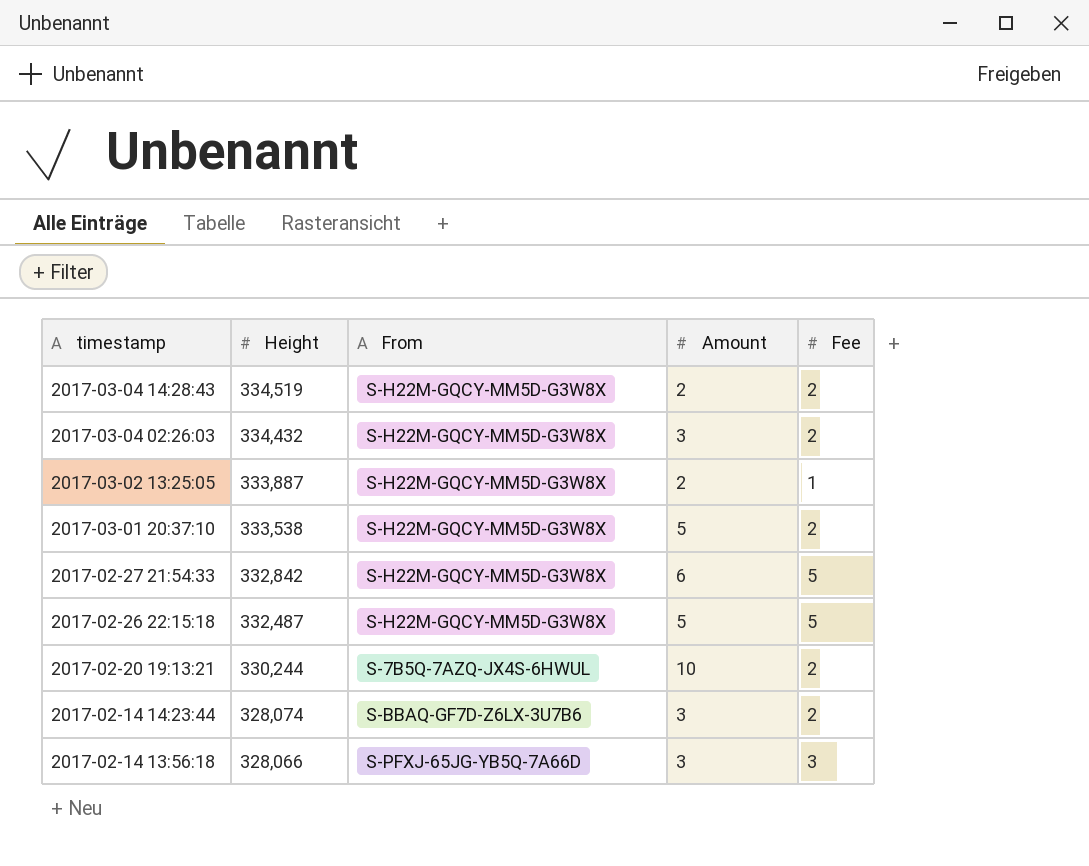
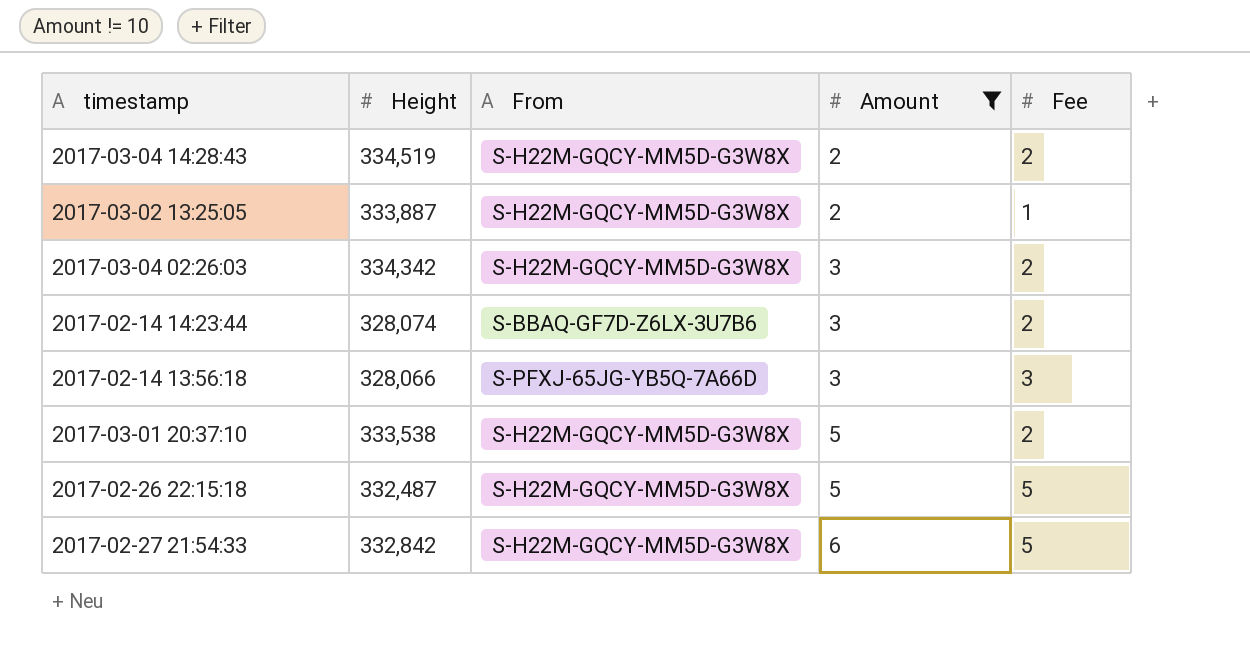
filter: none -> Amount != 10
row order: timestamp descending -> Amount ascending
2017-03-04 02:26:03 | Height: 334,432 -> 334,342

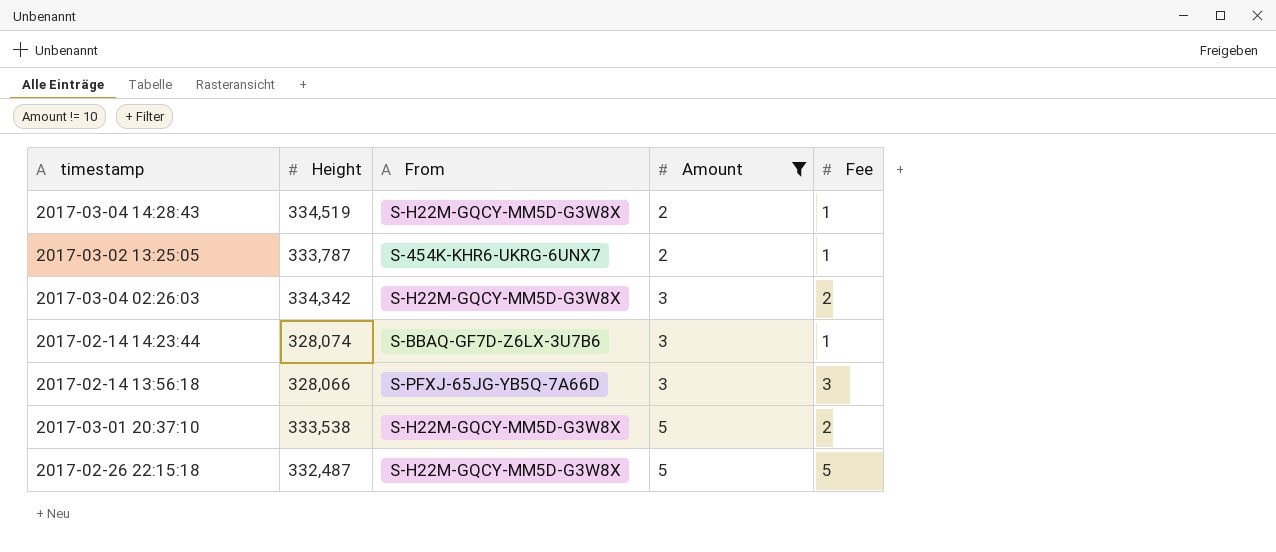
row 2017-02-27 21:54:33: 332,842 | S-H22M-GQCY-MM5D-G3W8X | 6 | 5 -> none
2017-03-04 14:28:43 | Fee: 2 -> 1
2017-03-02 13:25:05 | Height: 333,887 -> 333,787
2017-03-02 13:25:05 | From: S-H22M-GQCY-MM5D-G3W8X -> S-454K-KHR6-UKRG-6UNX7
2017-02-14 14:23:44 | Fee: 2 -> 1

